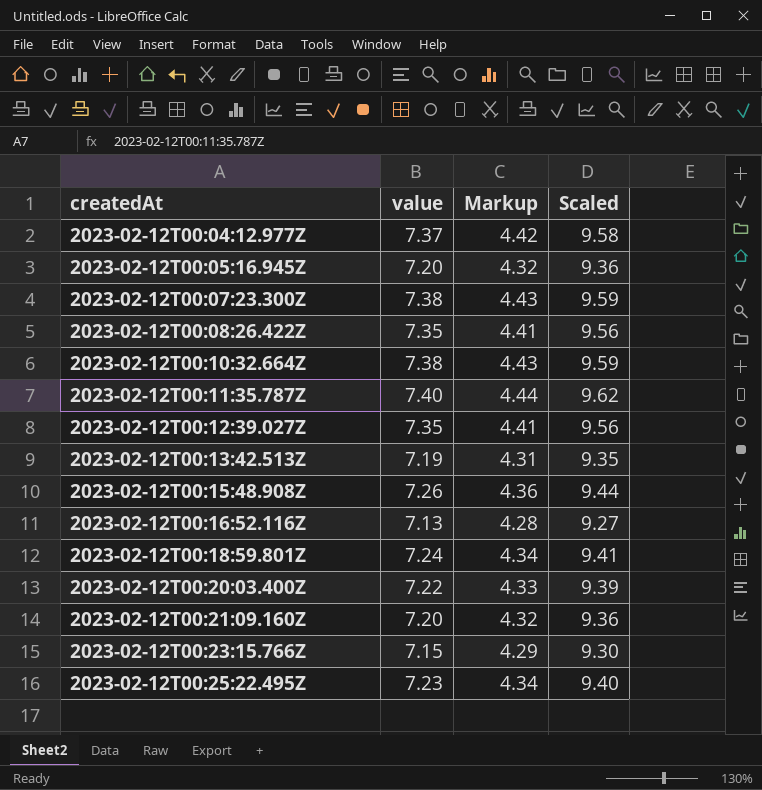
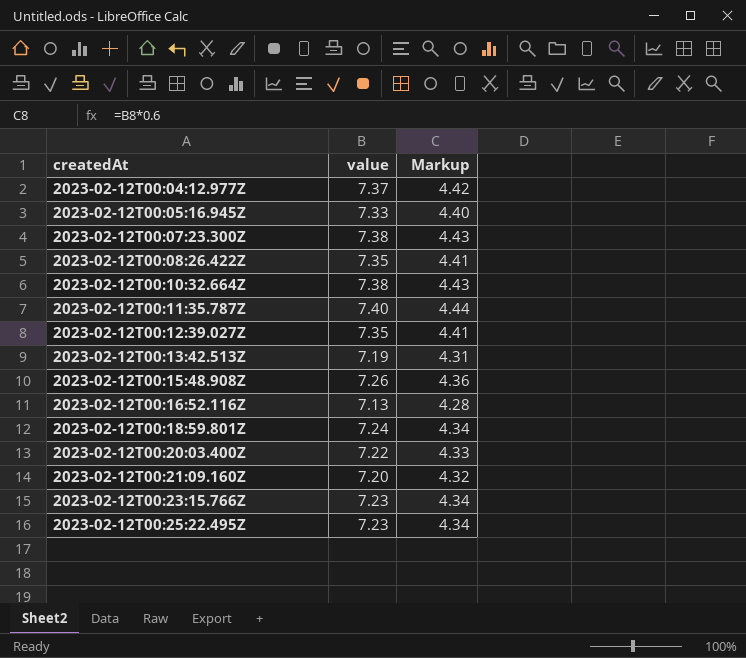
column Scaled | formula: [value] * 1.3 -> none
2023-02-12T00:05:16.945Z | value: 7.20 -> 7.33
2023-02-12T00:05:16.945Z | Markup: 4.32 -> 4.40
2023-02-12T00:23:15.766Z | value: 7.15 -> 7.23
2023-02-12T00:23:15.766Z | Markup: 4.29 -> 4.34

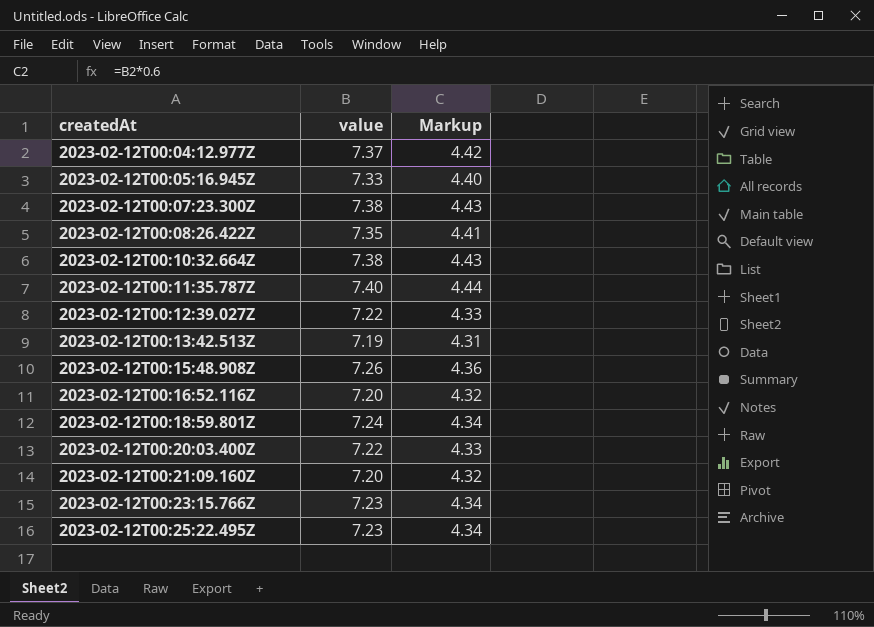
2023-02-12T00:12:39.027Z | value: 7.35 -> 7.22
2023-02-12T00:12:39.027Z | Markup: 4.41 -> 4.33
2023-02-12T00:16:52.116Z | value: 7.13 -> 7.20
2023-02-12T00:16:52.116Z | Markup: 4.28 -> 4.32

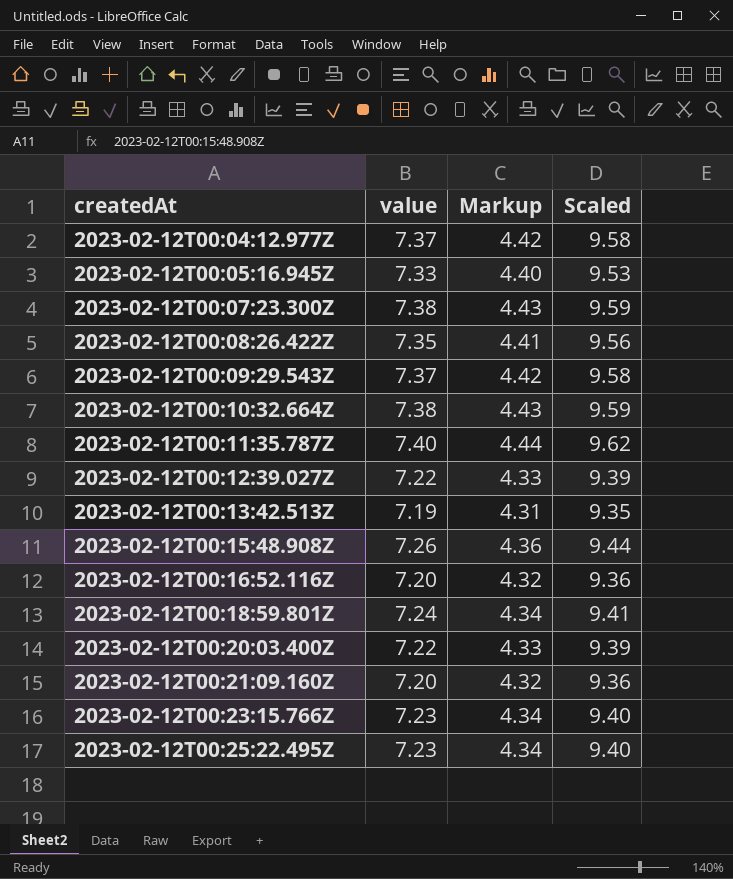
column Scaled | formula: none -> [value] * 1.3
row 2023-02-12T00:09:29.543Z: none -> 7.37 | 4.42 | 9.58

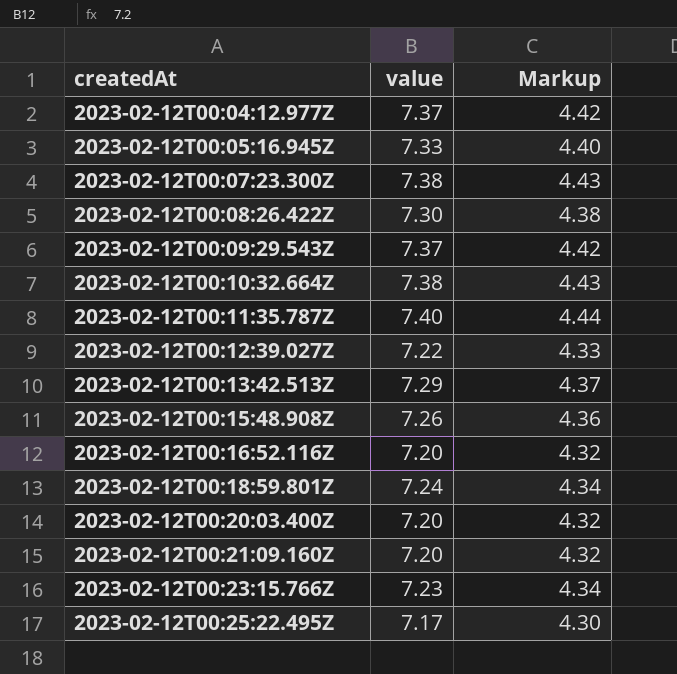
column Scaled | formula: [value] * 1.3 -> none
2023-02-12T00:08:26.422Z | value: 7.35 -> 7.30
2023-02-12T00:08:26.422Z | Markup: 4.41 -> 4.38
2023-02-12T00:13:42.513Z | value: 7.19 -> 7.29
2023-02-12T00:13:42.513Z | Markup: 4.31 -> 4.37
2023-02-12T00:20:03.400Z | value: 7.22 -> 7.20
2023-02-12T00:20:03.400Z | Markup: 4.33 -> 4.32
2023-02-12T00:25:22.495Z | value: 7.23 -> 7.17
2023-02-12T00:25:22.495Z | Markup: 4.34 -> 4.30

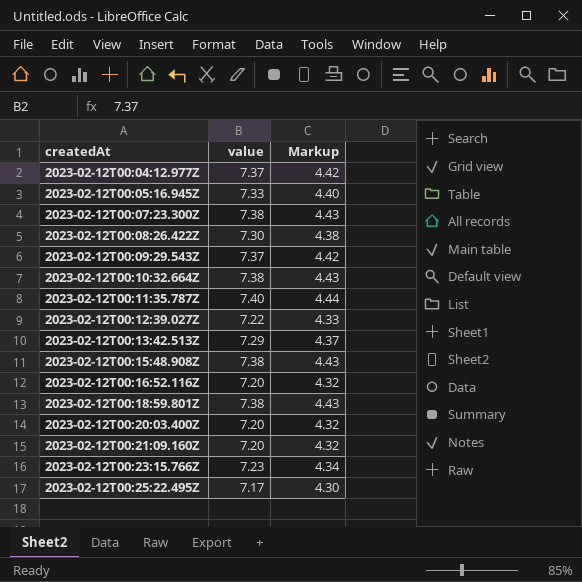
2023-02-12T00:15:48.908Z | value: 7.26 -> 7.38
2023-02-12T00:15:48.908Z | Markup: 4.36 -> 4.43
2023-02-12T00:18:59.801Z | value: 7.24 -> 7.38
2023-02-12T00:18:59.801Z | Markup: 4.34 -> 4.43

